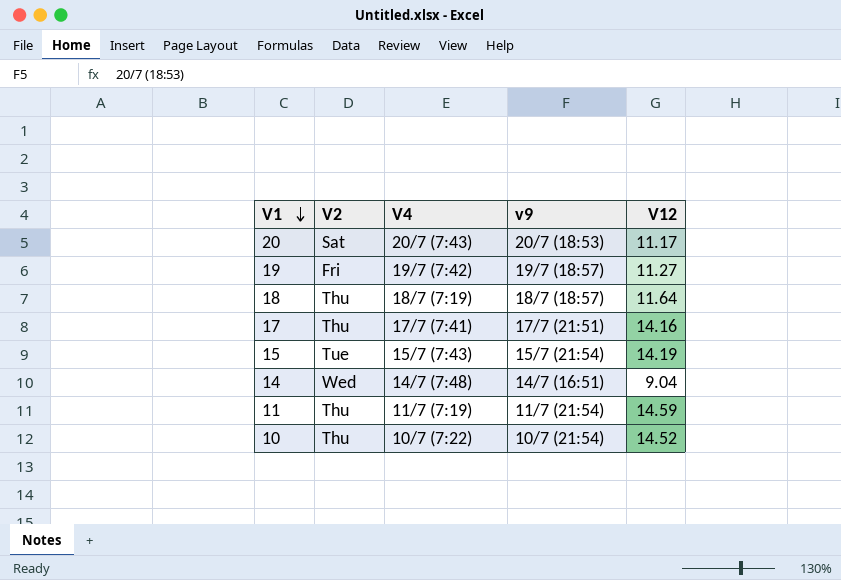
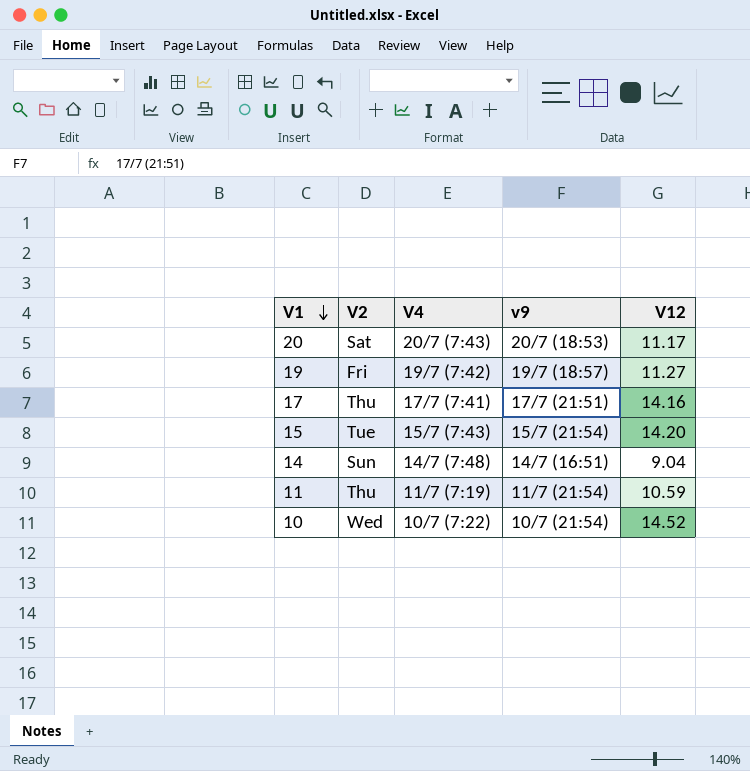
row 18: Thu | 18/7 (7:19) | 18/7 (18:57) | 11.64 -> none
15 | V12: 14.19 -> 14.20
14 | V2: Wed -> Sun
11 | V12: 14.59 -> 10.59
10 | V2: Thu -> Wed

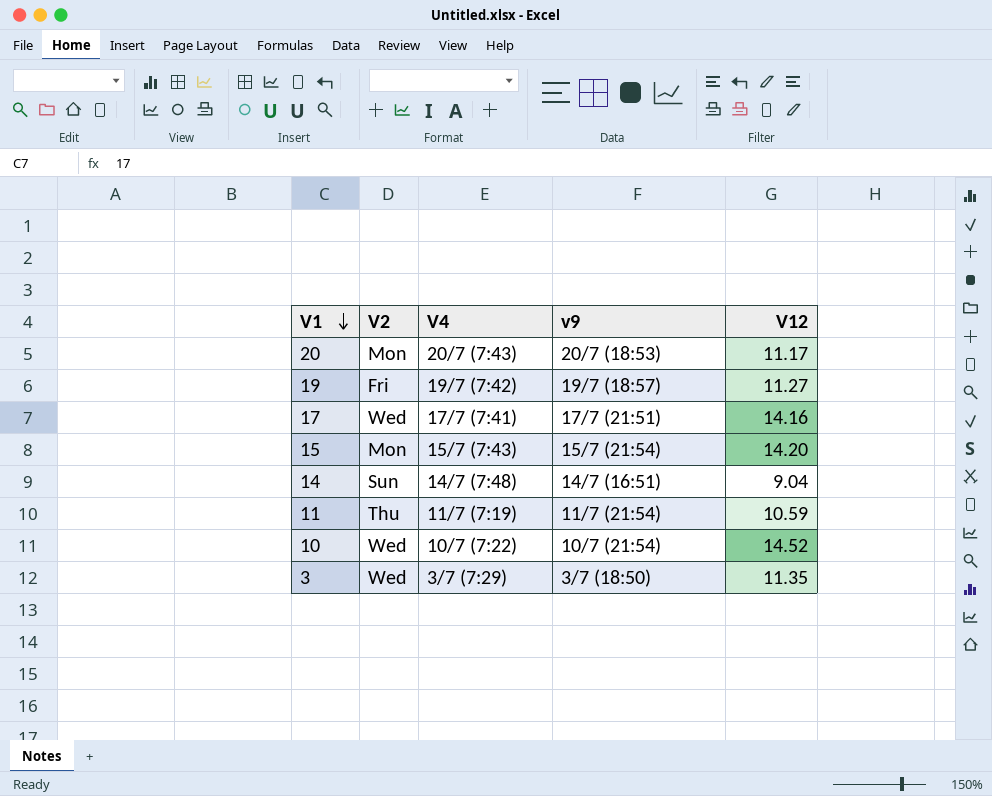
20 | V2: Sat -> Mon
17 | V2: Thu -> Wed
15 | V2: Tue -> Mon
row 3: none -> Wed | 3/7 (7:29) | 3/7 (18:50) | 11.35

